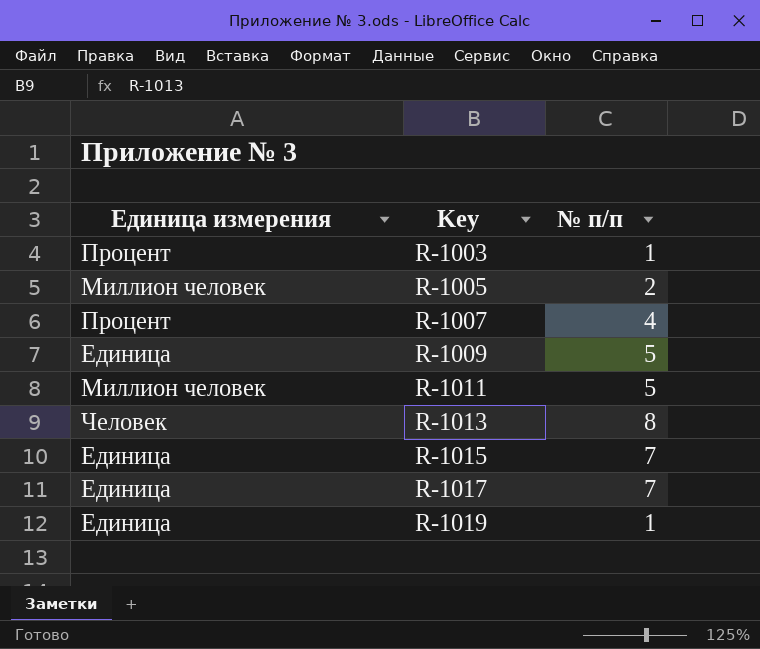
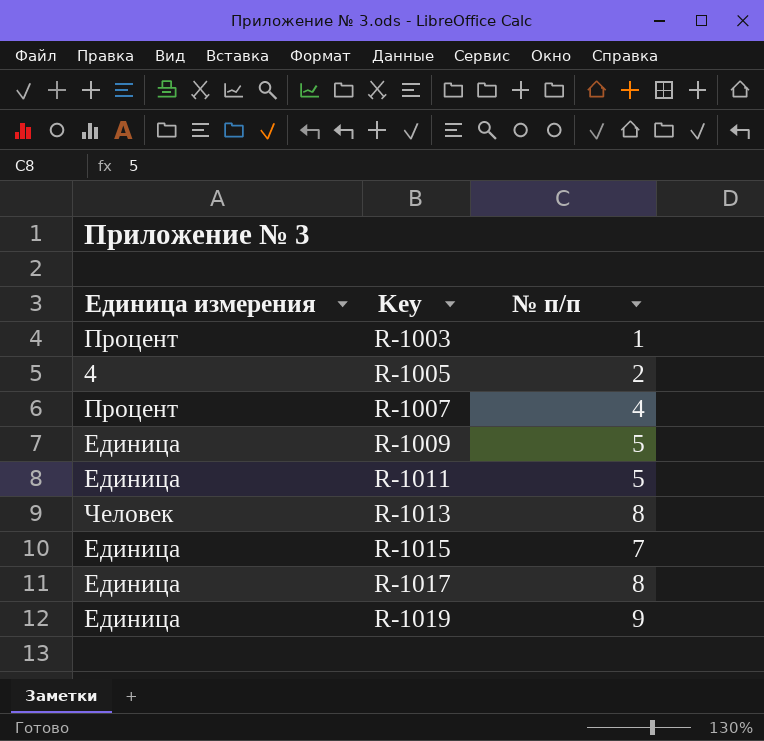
R-1005 | Единица измерения: Миллион человек -> 4
R-1011 | Единица измерения: Миллион человек -> Единица
R-1017 | № п/п: 7 -> 8
R-1019 | № п/п: 1 -> 9

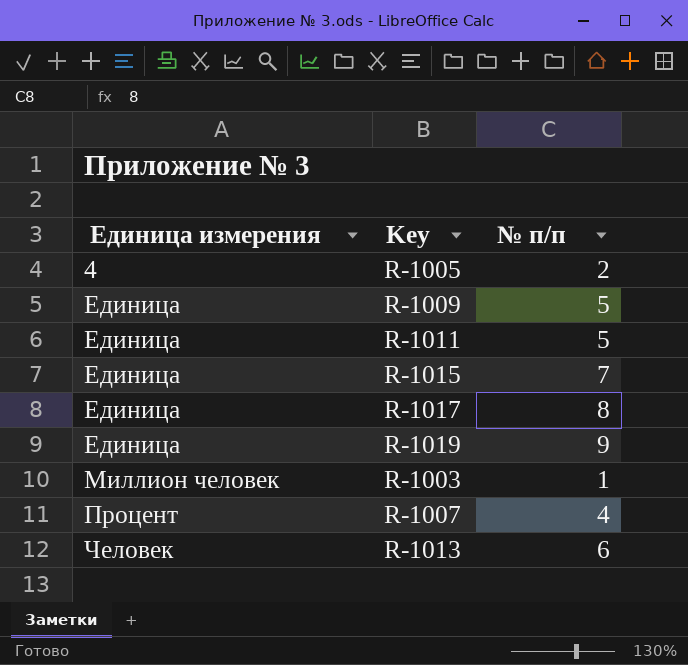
row order: Key ascending -> Единица измерения ascending
R-1003 | Единица измерения: Процент -> Миллион человек
R-1013 | № п/п: 8 -> 6

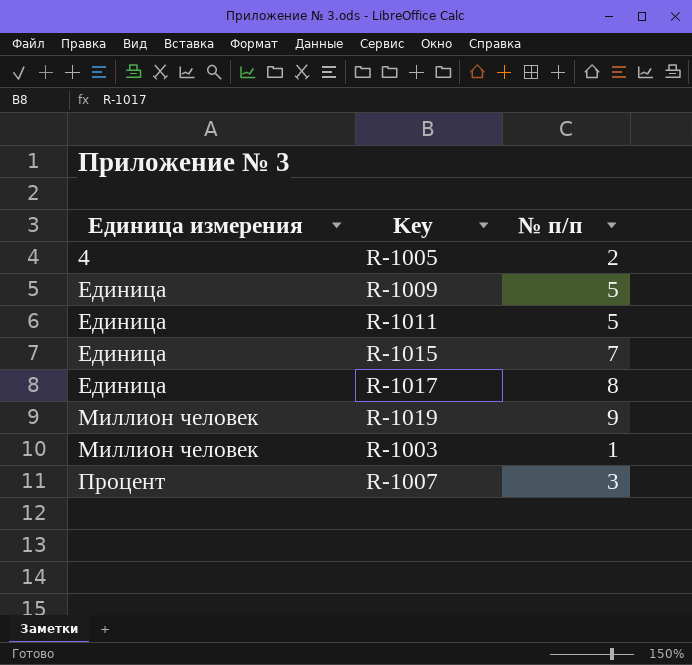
row R-1013: Человек | 6 -> none
R-1019 | Единица измерения: Единица -> Миллион человек
R-1007 | № п/п: 4 -> 3

